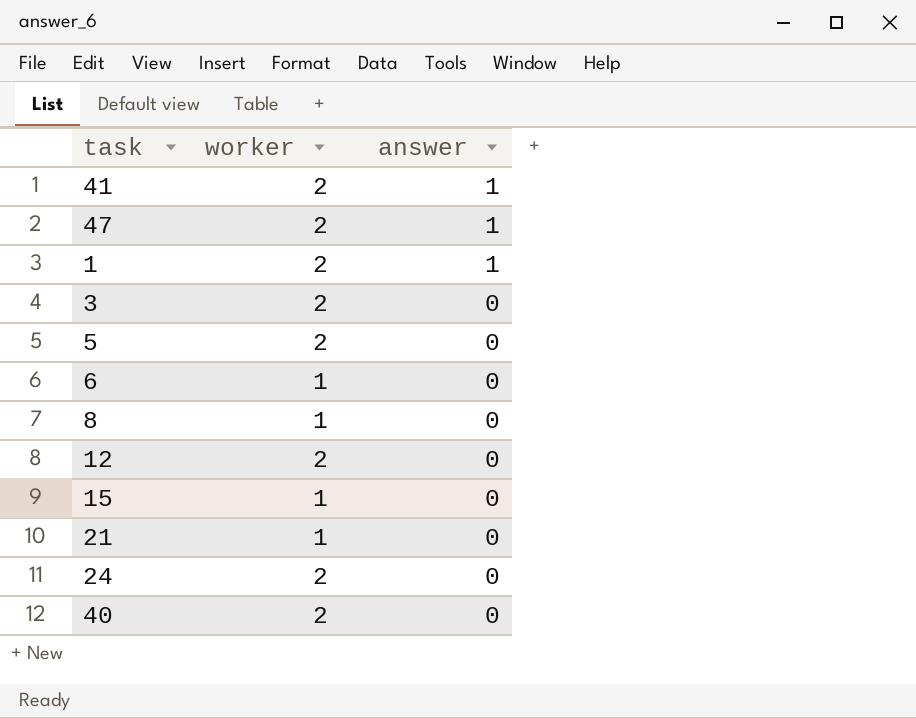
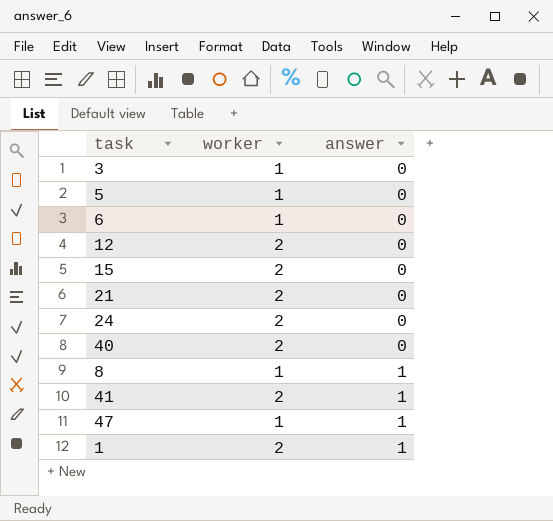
row order: answer descending -> answer ascending
3 | worker: 2 -> 1
5 | worker: 2 -> 1
15 | worker: 1 -> 2
21 | worker: 1 -> 2
8 | answer: 0 -> 1
47 | worker: 2 -> 1

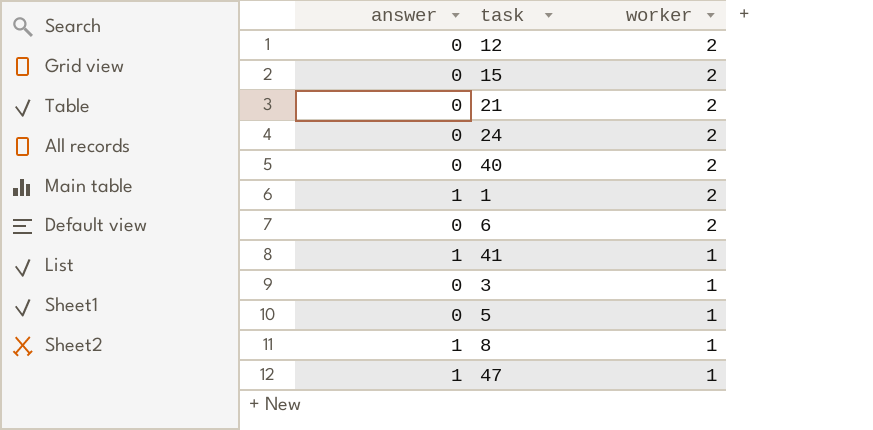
row order: answer ascending -> worker descending
column answer | position: 3 -> 1
6 | worker: 1 -> 2
41 | worker: 2 -> 1

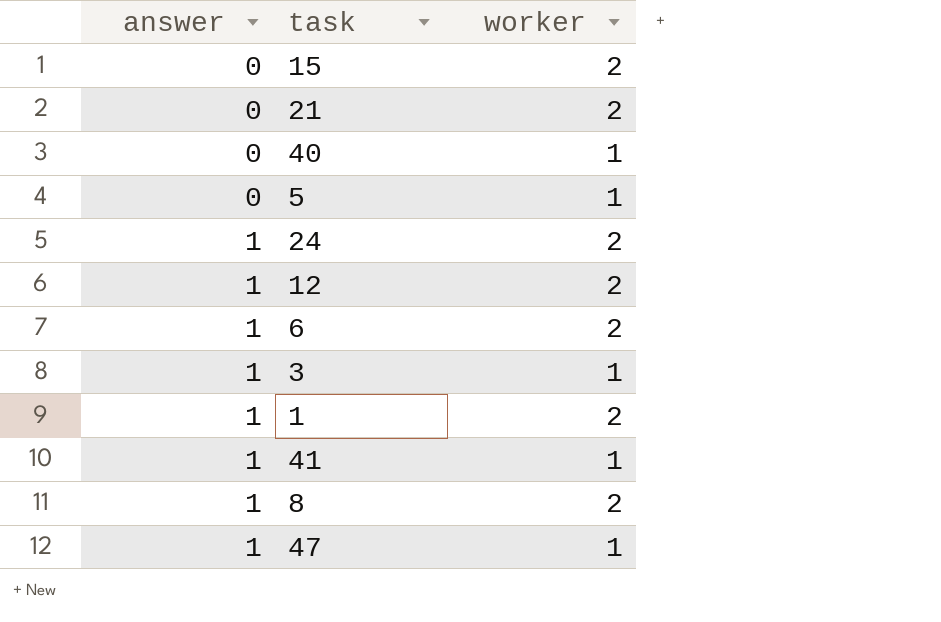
row order: worker descending -> answer ascending
40 | worker: 2 -> 1
24 | answer: 0 -> 1
12 | answer: 0 -> 1
6 | answer: 0 -> 1
3 | answer: 0 -> 1
8 | worker: 1 -> 2

